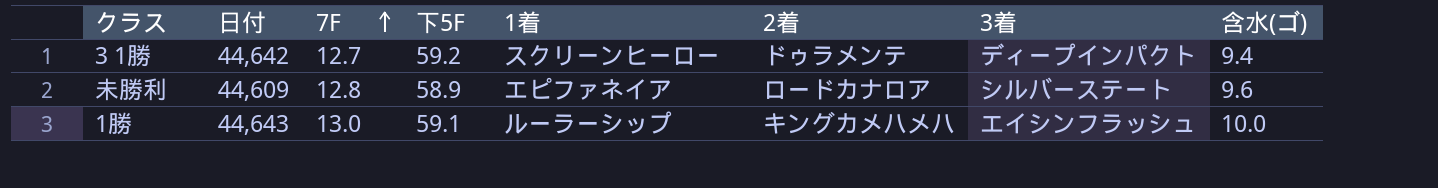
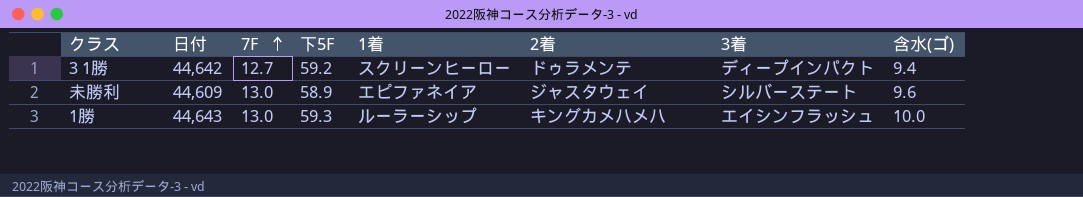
未勝利 | 7F: 12.8 -> 13.0
未勝利 | 2着: ロードカナロア -> ジャスタウェイ
1勝 | 下5F: 59.1 -> 59.3

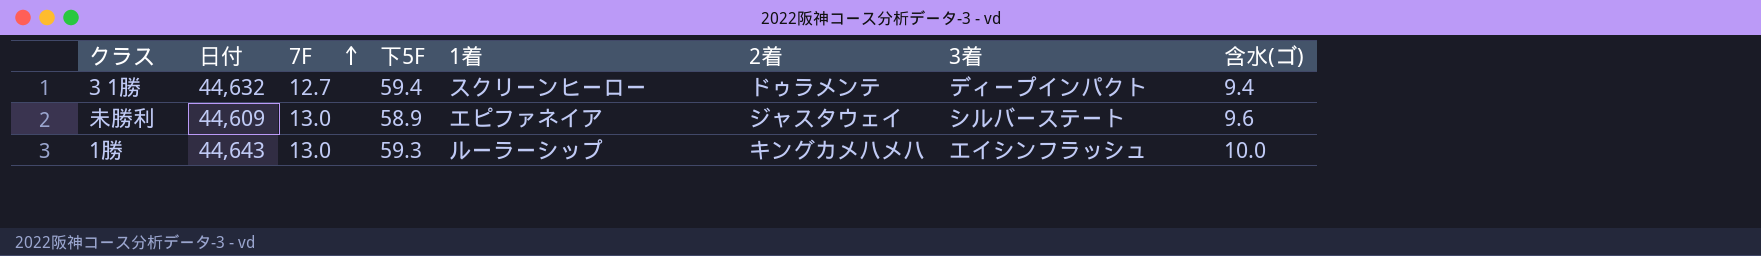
3 1勝 | 日付: 44,642 -> 44,632
3 1勝 | 下5F: 59.2 -> 59.4

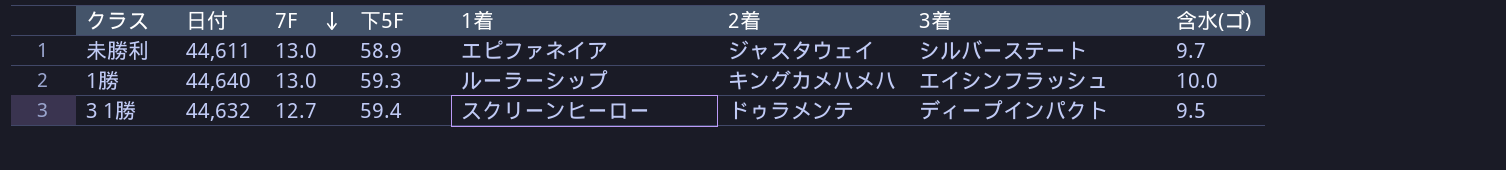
row order: 7F ascending -> 7F descending
未勝利 | 日付: 44,609 -> 44,611
未勝利 | 含水(ゴ): 9.6 -> 9.7
1勝 | 日付: 44,643 -> 44,640
3 1勝 | 含水(ゴ): 9.4 -> 9.5

